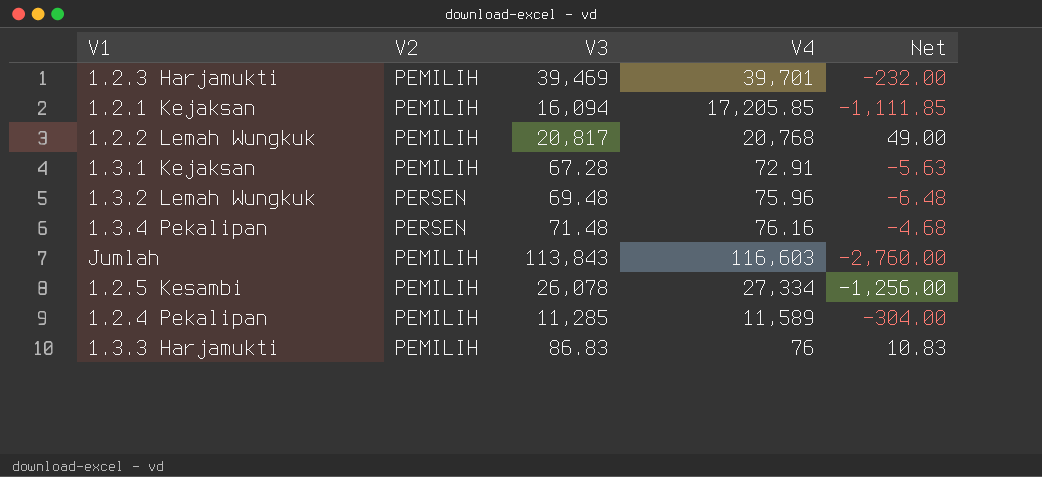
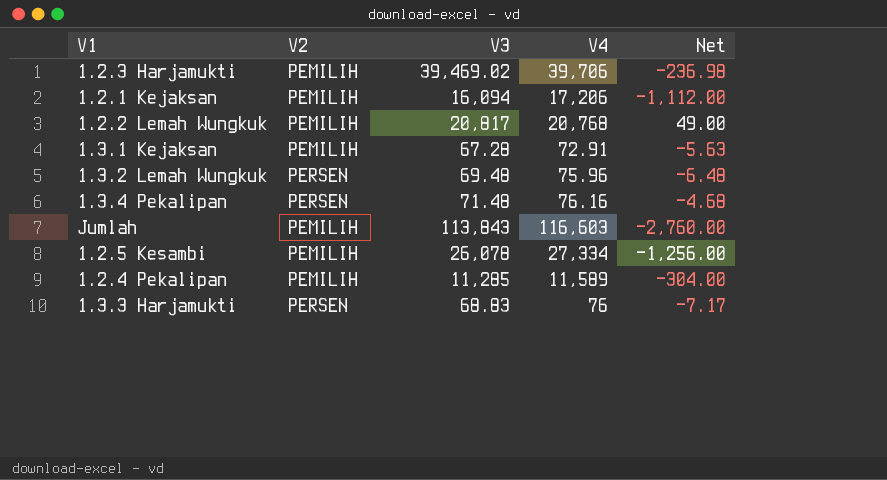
1.2.3 Harjamukti | V3: 39,469 -> 39,469.02
1.2.3 Harjamukti | V4: 39,701 -> 39,706
1.2.3 Harjamukti | Net: -232.00 -> -236.98
1.2.1 Kejaksan | V4: 17,205.85 -> 17,206
1.2.1 Kejaksan | Net: -1,111.85 -> -1,112.00
1.3.3 Harjamukti | V2: PEMILIH -> PERSEN
1.3.3 Harjamukti | V3: 86.83 -> 68.83
1.3.3 Harjamukti | Net: 10.83 -> -7.17

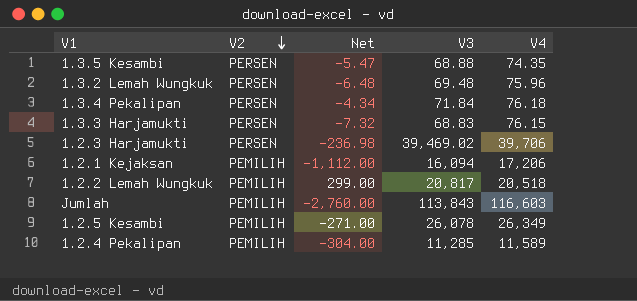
row order: none -> V2 descending
column Net | position: 5 -> 3
row 1.3.1 Kejaksan: PEMILIH | 67.28 | 72.91 | -5.63 -> none
row 1.3.5 Kesambi: none -> PERSEN | -5.47 | 68.88 | 74.35
1.3.4 Pekalipan | Net: -4.68 -> -4.34
1.3.4 Pekalipan | V3: 71.48 -> 71.84
1.3.4 Pekalipan | V4: 76.16 -> 76.18
1.3.3 Harjamukti | Net: -7.17 -> -7.32
1.3.3 Harjamukti | V4: 76 -> 76.15
1.2.3 Harjamukti | V2: PEMILIH -> PERSEN
1.2.2 Lemah Wungkuk | Net: 49.00 -> 299.00
1.2.2 Lemah Wungkuk | V4: 20,768 -> 20,518
1.2.5 Kesambi | Net: -1,256.00 -> -271.00
1.2.5 Kesambi | V4: 27,334 -> 26,349

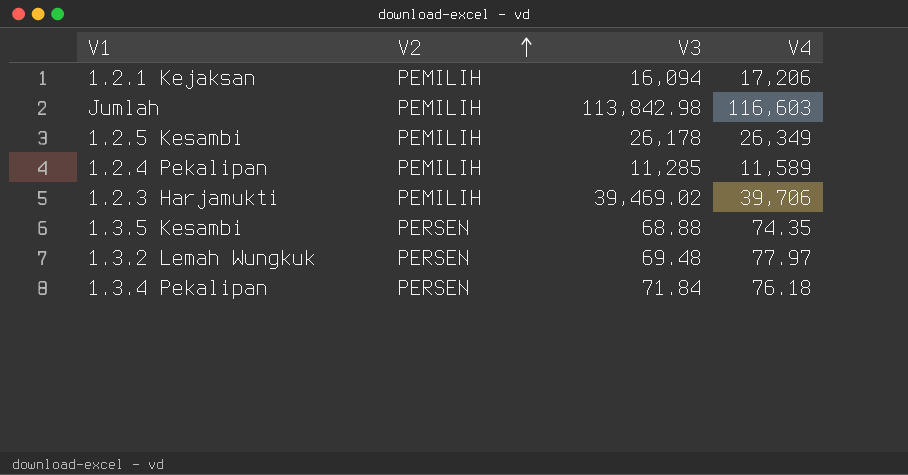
row order: V2 descending -> V2 ascending
column Net | formula: [V3] - [V4] -> none
row 1.3.3 Harjamukti: PERSEN | -7.32 | 68.83 | 76.15 -> none
row 1.2.2 Lemah Wungkuk: PEMILIH | 299.00 | 20,817 | 20,518 -> none
Jumlah | V3: 113,843 -> 113,842.98
1.2.5 Kesambi | V3: 26,078 -> 26,178
1.2.3 Harjamukti | V2: PERSEN -> PEMILIH
1.3.2 Lemah Wungkuk | V4: 75.96 -> 77.97

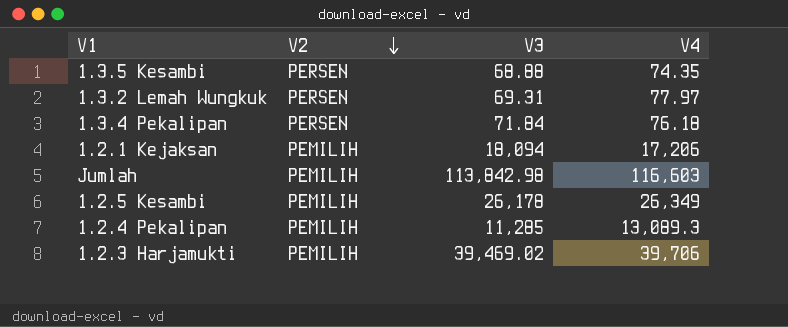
row order: V2 ascending -> V2 descending
1.3.2 Lemah Wungkuk | V3: 69.48 -> 69.31
1.2.1 Kejaksan | V3: 16,094 -> 18,094
1.2.4 Pekalipan | V4: 11,589 -> 13,089.3

